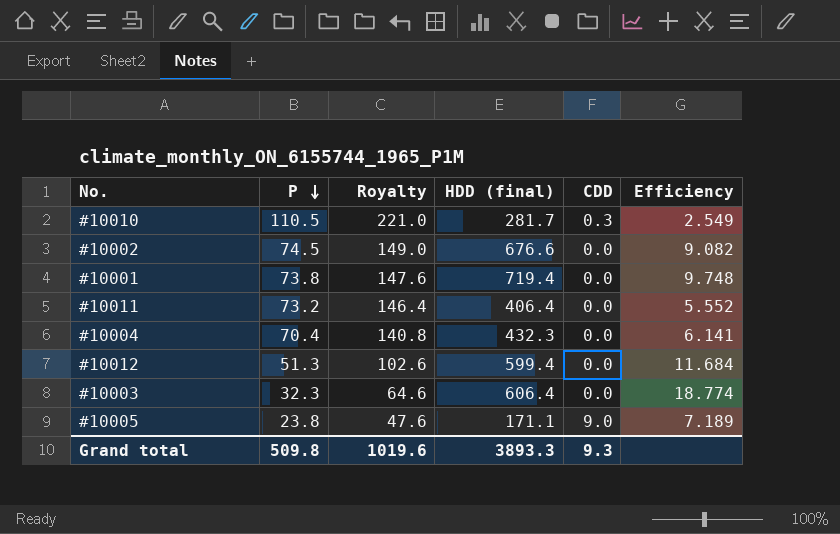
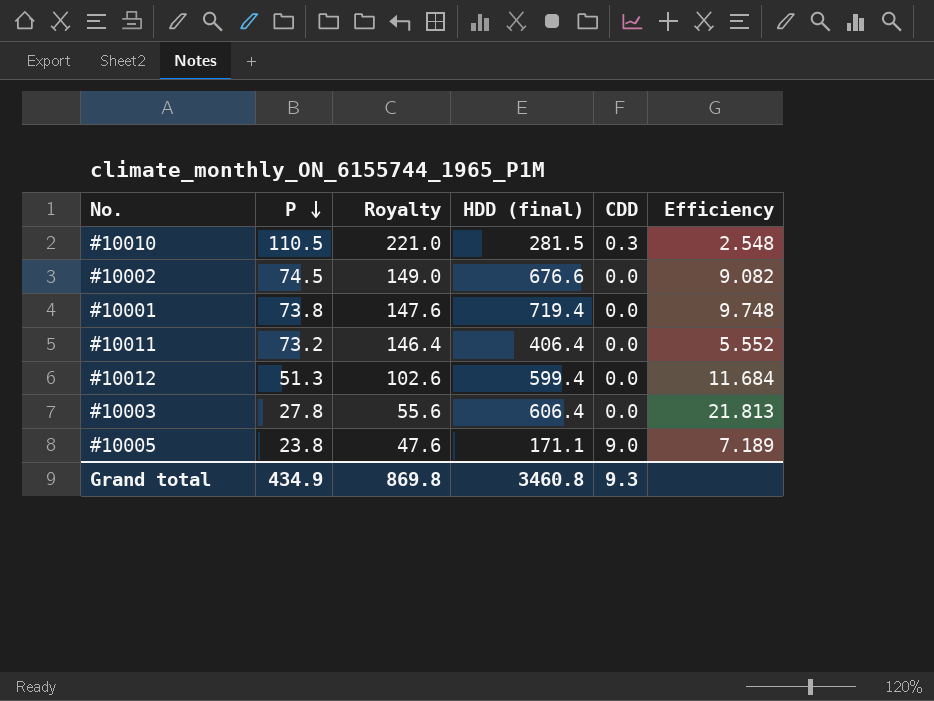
row #10004: 70.4 | 140.8 | 432.3 | 0.0 | 6.141 -> none
#10010 | HDD (final): 281.7 -> 281.5
#10010 | Efficiency: 2.549 -> 2.548
#10003 | P: 32.3 -> 27.8
#10003 | Royalty: 64.6 -> 55.6
#10003 | Efficiency: 18.774 -> 21.813
Grand total | P: 509.8 -> 434.9
Grand total | Royalty: 1019.6 -> 869.8
Grand total | HDD (final): 3893.3 -> 3460.8

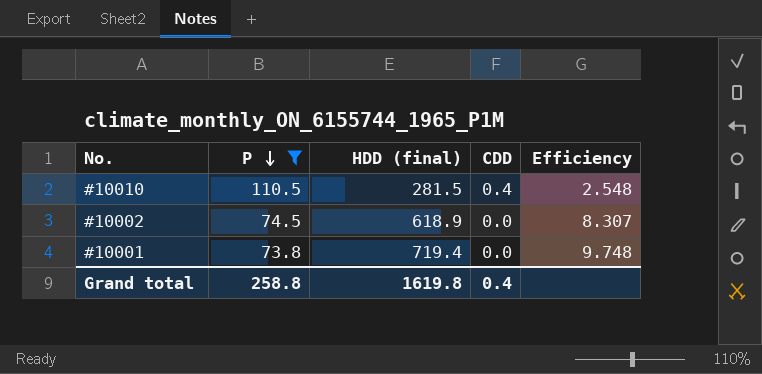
filter: none -> P >= 73.8
column Royalty | formula: [P] * 2 -> none
#10010 | CDD: 0.3 -> 0.4
#10002 | HDD (final): 676.6 -> 618.9
#10002 | Efficiency: 9.082 -> 8.307
Grand total | P: 434.9 -> 258.8
Grand total | HDD (final): 3460.8 -> 1619.8
Grand total | CDD: 9.3 -> 0.4

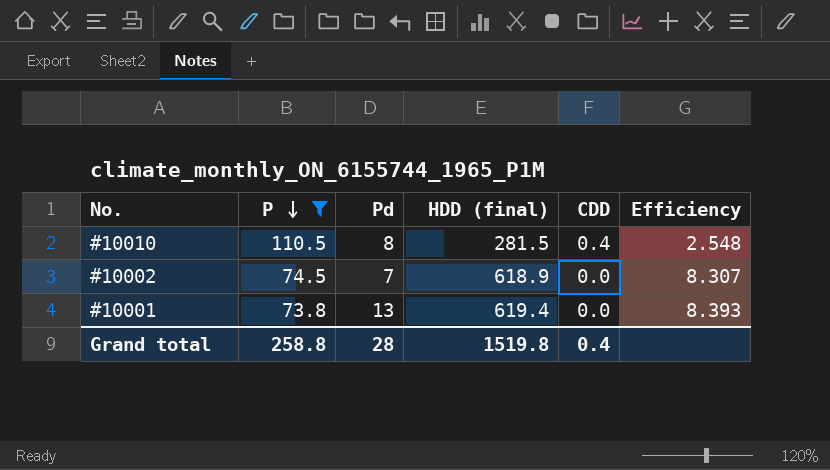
column Pd | position: none -> 3
#10001 | HDD (final): 719.4 -> 619.4
#10001 | Efficiency: 9.748 -> 8.393
Grand total | HDD (final): 1619.8 -> 1519.8

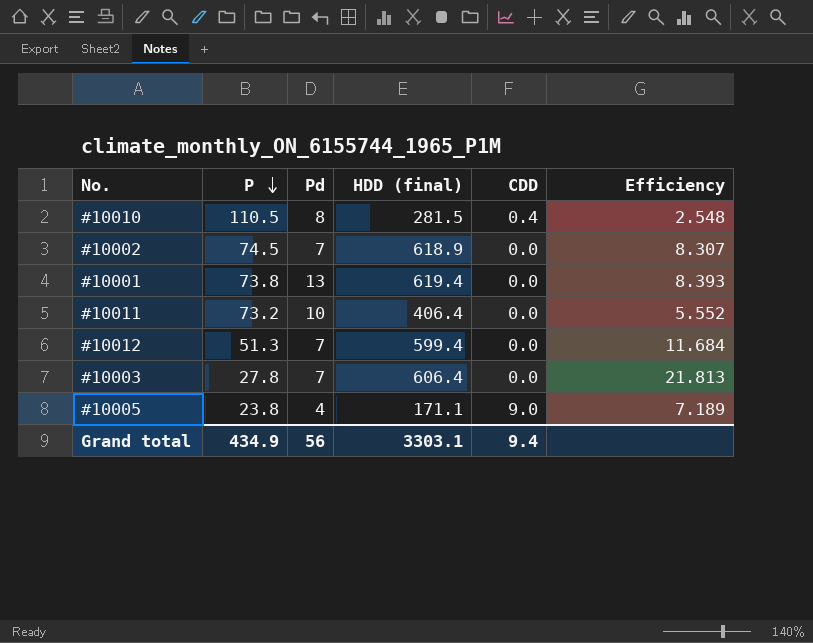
filter: P >= 73.8 -> none
Grand total | P: 258.8 -> 434.9
Grand total | Pd: 28 -> 56
Grand total | HDD (final): 1519.8 -> 3303.1
Grand total | CDD: 0.4 -> 9.4

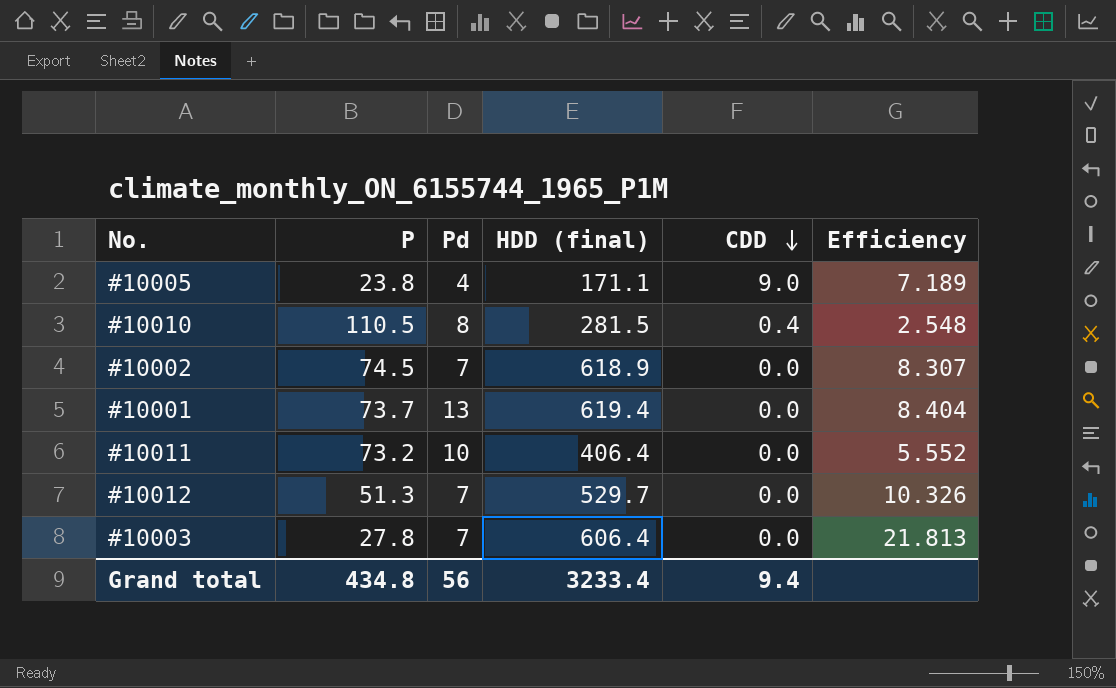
row order: P descending -> CDD descending
#10001 | P: 73.8 -> 73.7
#10001 | Efficiency: 8.393 -> 8.404
#10012 | HDD (final): 599.4 -> 529.7
#10012 | Efficiency: 11.684 -> 10.326
Grand total | P: 434.9 -> 434.8
Grand total | HDD (final): 3303.1 -> 3233.4

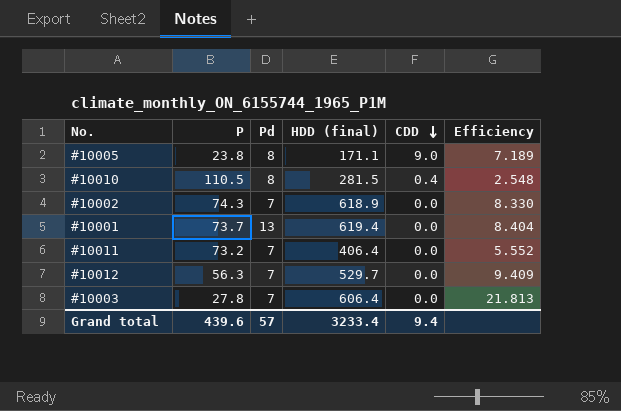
#10005 | Pd: 4 -> 8
#10002 | P: 74.5 -> 74.3
#10002 | Efficiency: 8.307 -> 8.330
#10011 | Pd: 10 -> 7
#10012 | P: 51.3 -> 56.3
#10012 | Efficiency: 10.326 -> 9.409
Grand total | P: 434.8 -> 439.6
Grand total | Pd: 56 -> 57

